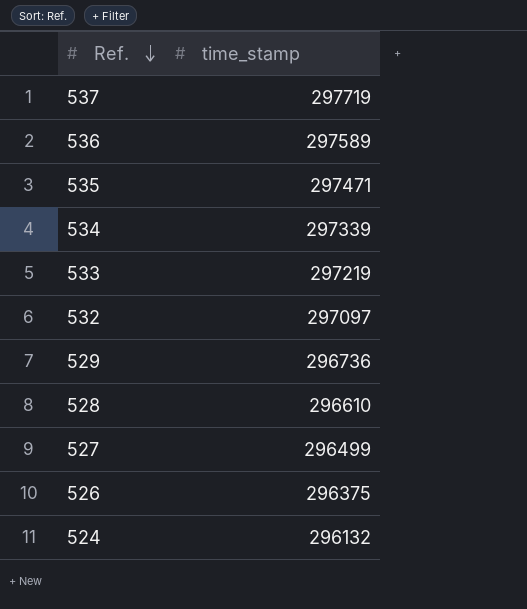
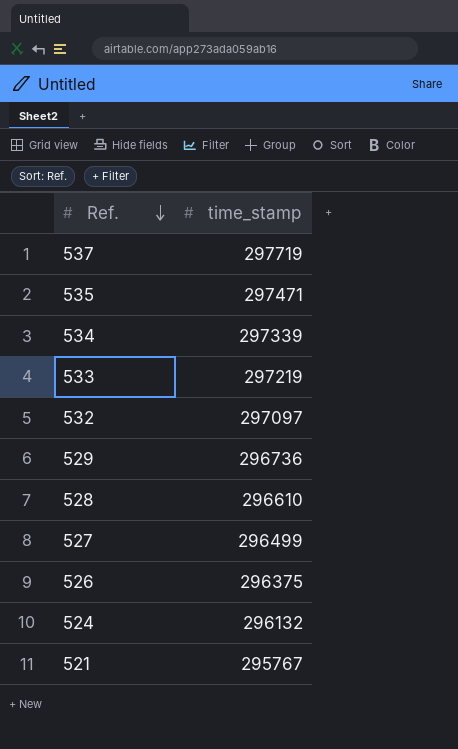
row 536: 297589 -> none
row 521: none -> 295767

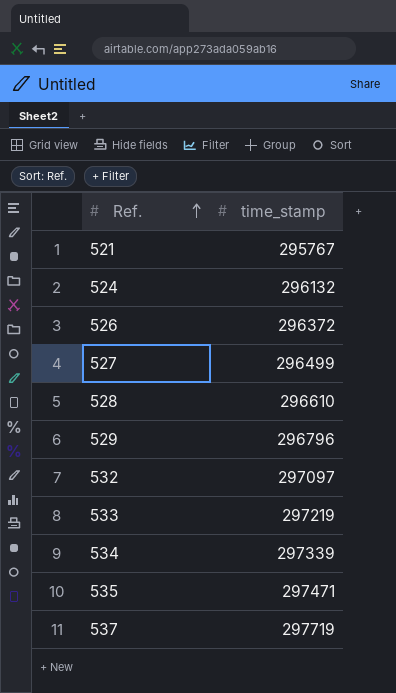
row order: Ref. descending -> Ref. ascending
526 | time_stamp: 296375 -> 296372
529 | time_stamp: 296736 -> 296796

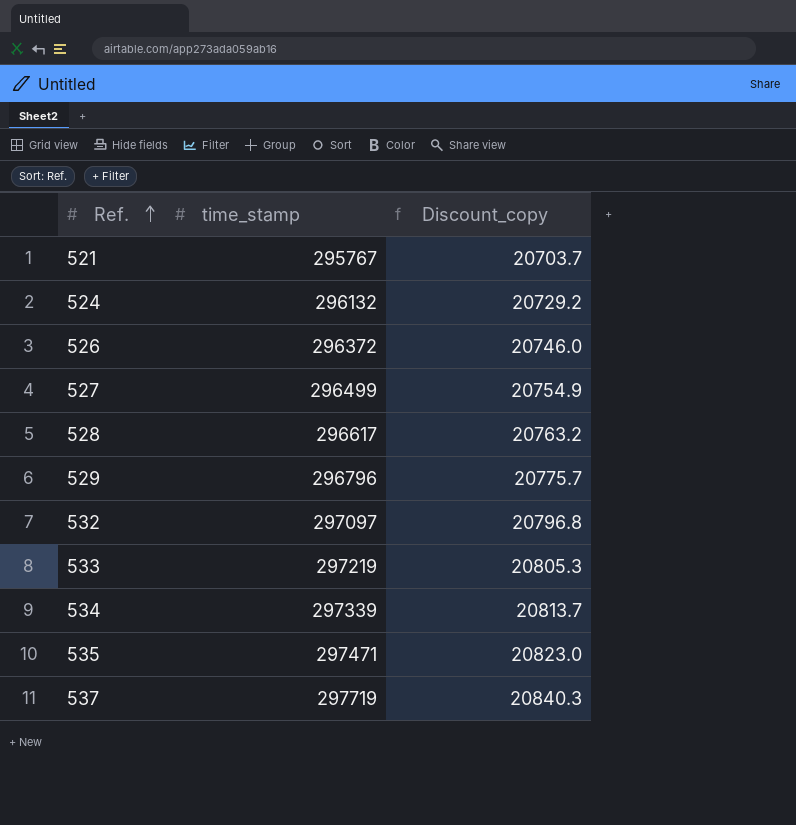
column Discount_copy | formula: none -> [time_stamp] * 0.07
528 | time_stamp: 296610 -> 296617

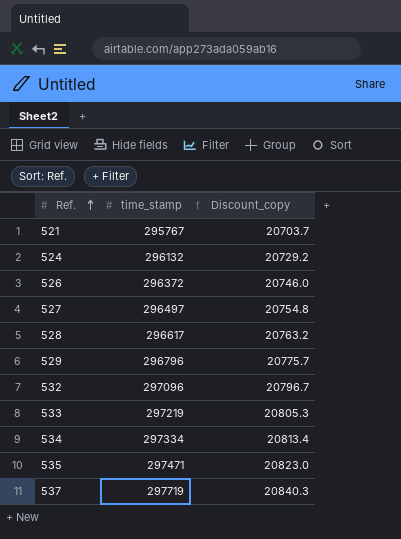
527 | time_stamp: 296499 -> 296497
527 | Discount_copy: 20754.9 -> 20754.8
532 | time_stamp: 297097 -> 297096
532 | Discount_copy: 20796.8 -> 20796.7
534 | time_stamp: 297339 -> 297334
534 | Discount_copy: 20813.7 -> 20813.4

